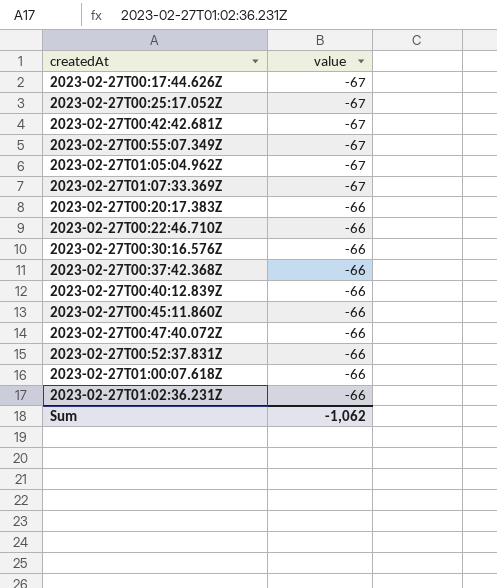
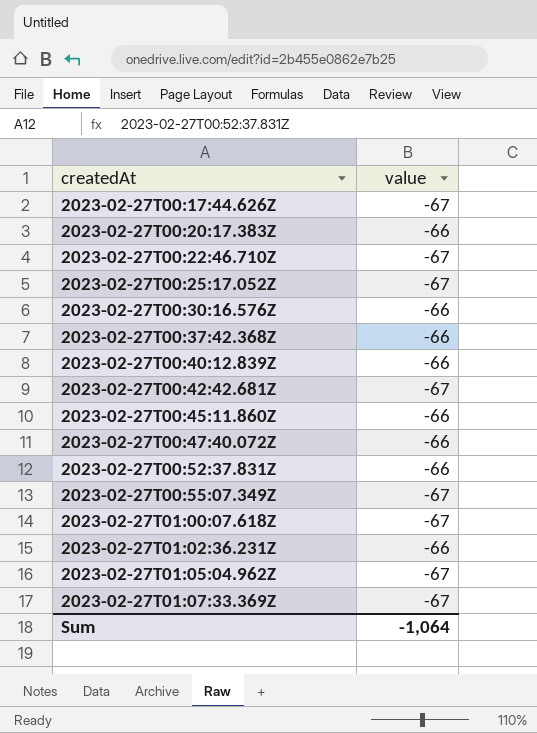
row order: value ascending -> createdAt ascending
2023-02-27T00:22:46.710Z | value: -66 -> -67
2023-02-27T01:00:07.618Z | value: -66 -> -67
Sum | value: -1,062 -> -1,064

